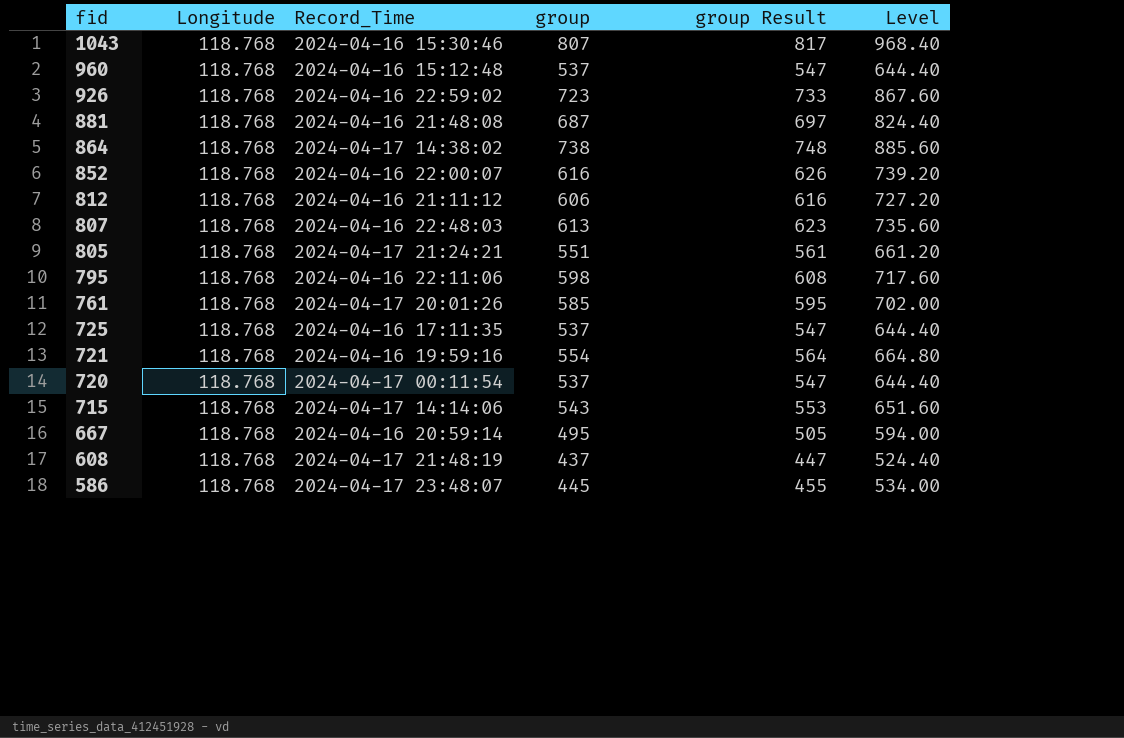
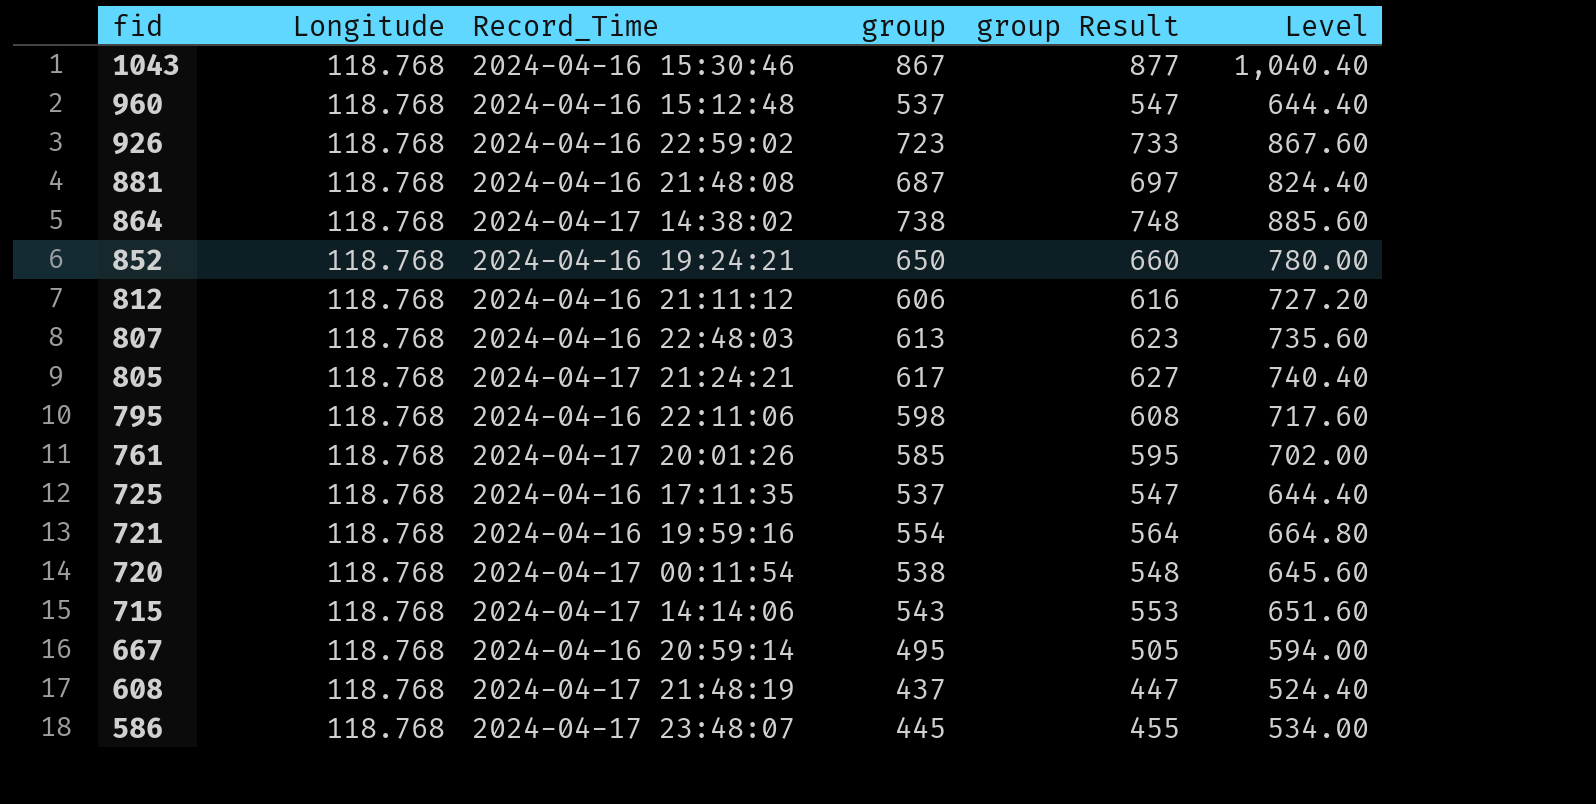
1043 | group: 807 -> 867
1043 | group Result: 817 -> 877
1043 | Level: 968.40 -> 1,040.40
852 | Record_Time: 2024-04-16 22:00:07 -> 2024-04-16 19:24:21
852 | group: 616 -> 650
852 | group Result: 626 -> 660
852 | Level: 739.20 -> 780.00
805 | group: 551 -> 617
805 | group Result: 561 -> 627
805 | Level: 661.20 -> 740.40
720 | group: 537 -> 538
720 | group Result: 547 -> 548
720 | Level: 644.40 -> 645.60

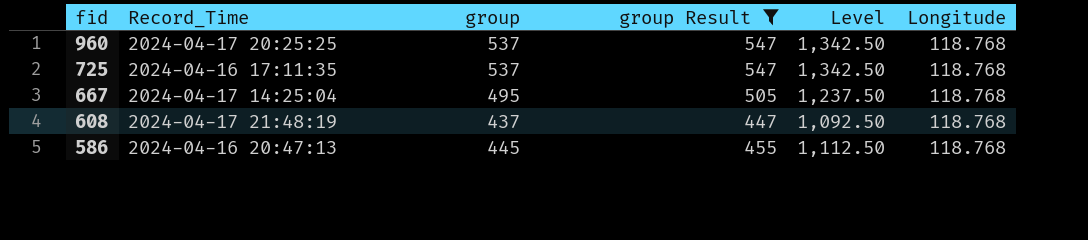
filter: none -> group Result <= 547
column Level | formula: [group] * 1.2 -> [group] * 2.5
column Longitude | position: 2 -> 6
960 | Record_Time: 2024-04-16 15:12:48 -> 2024-04-17 20:25:25
667 | Record_Time: 2024-04-16 20:59:14 -> 2024-04-17 14:25:04
586 | Record_Time: 2024-04-17 23:48:07 -> 2024-04-16 20:47:13

